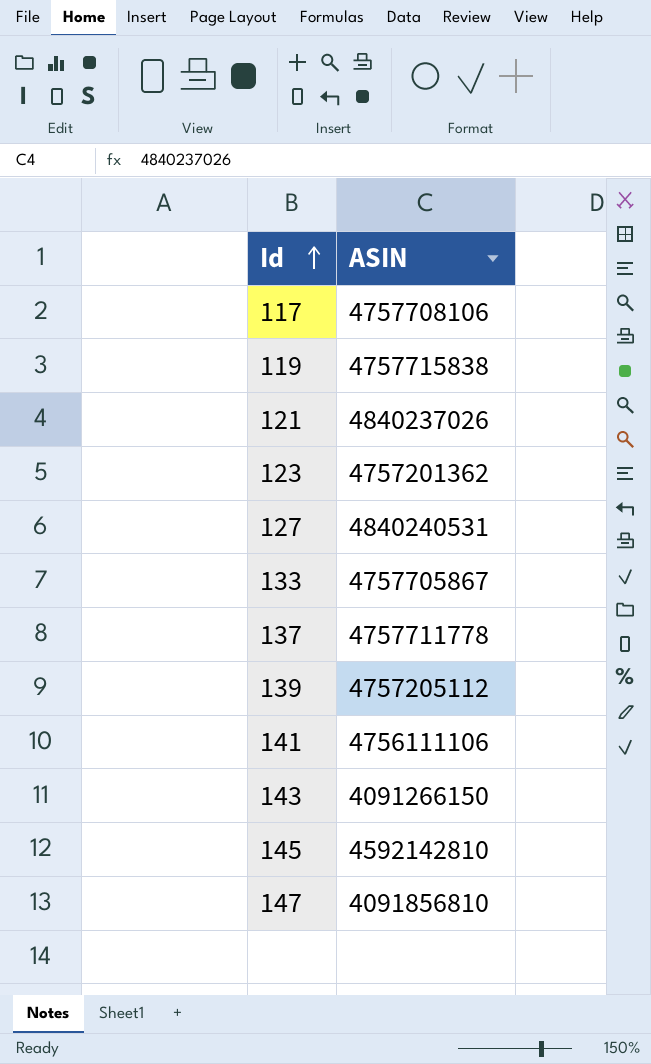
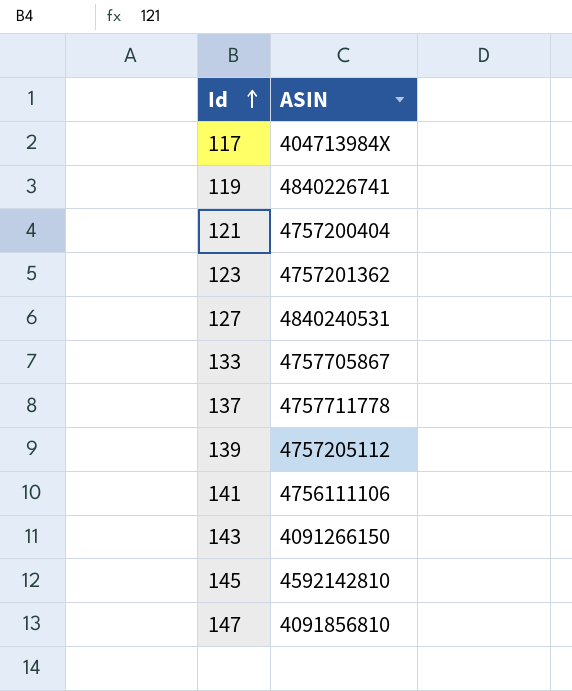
117 | ASIN: 4757708106 -> 404713984X
119 | ASIN: 4757715838 -> 4840226741
121 | ASIN: 4840237026 -> 4757200404

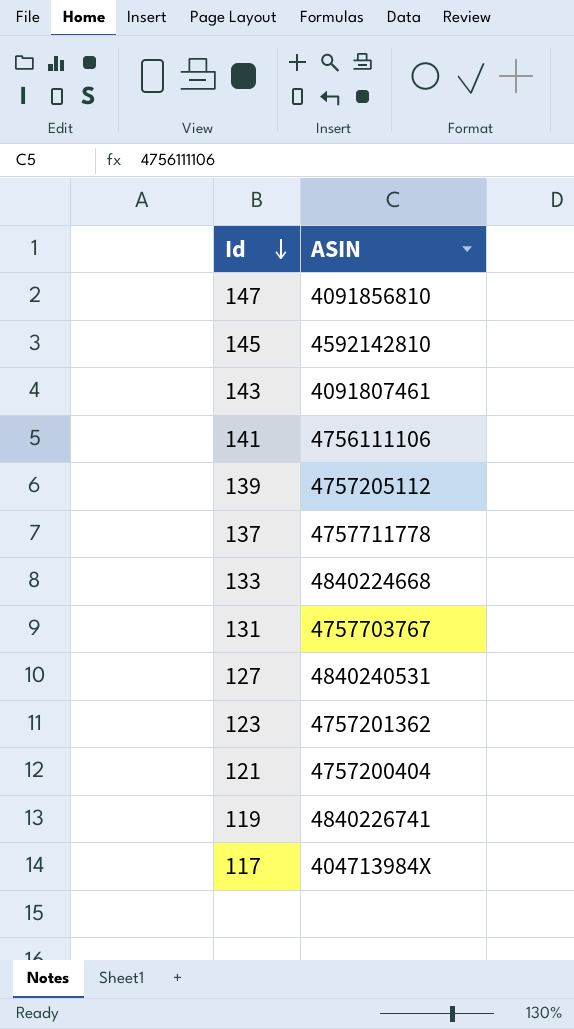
row order: Id ascending -> Id descending
143 | ASIN: 4091266150 -> 4091807461
133 | ASIN: 4757705867 -> 4840224668
row 131: none -> 4757703767

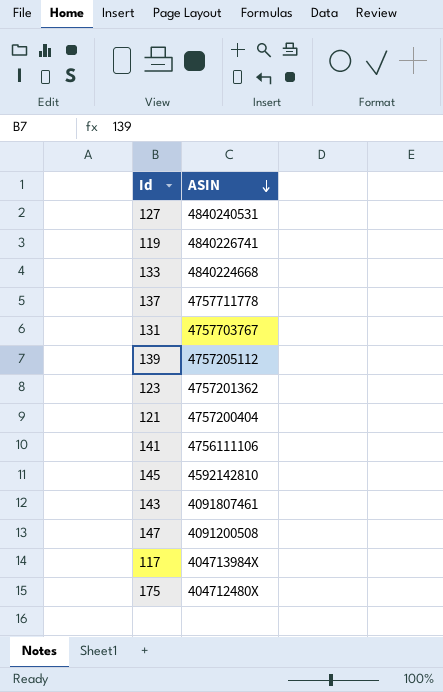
row order: Id descending -> ASIN descending
147 | ASIN: 4091856810 -> 4091200508
row 175: none -> 404712480X

